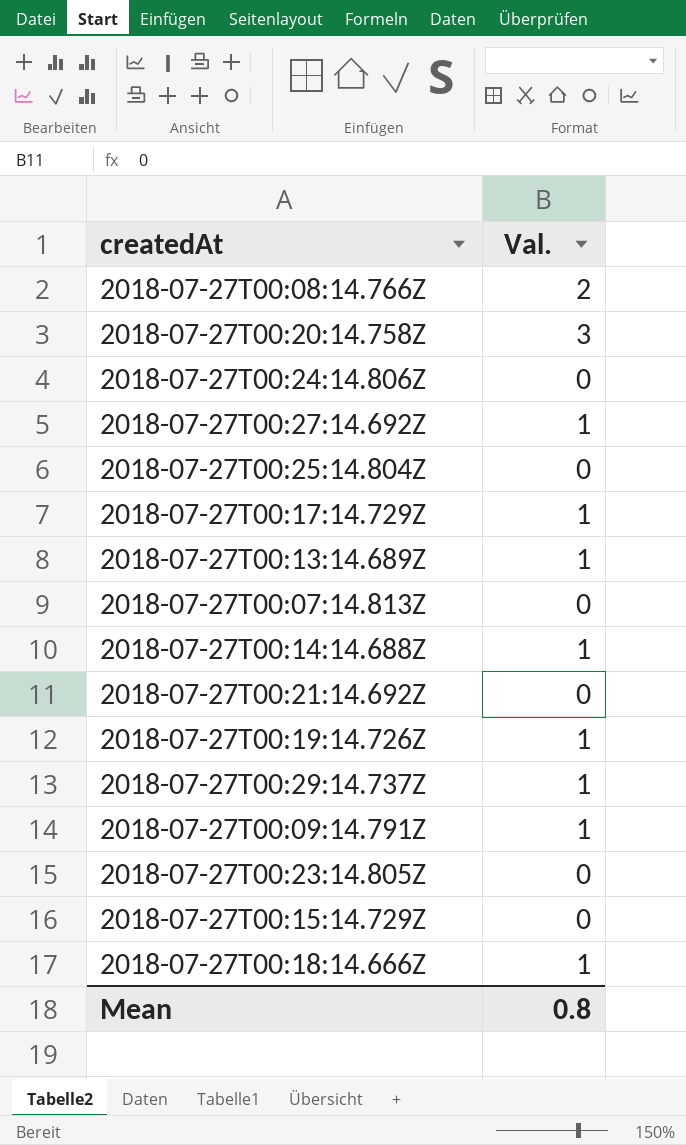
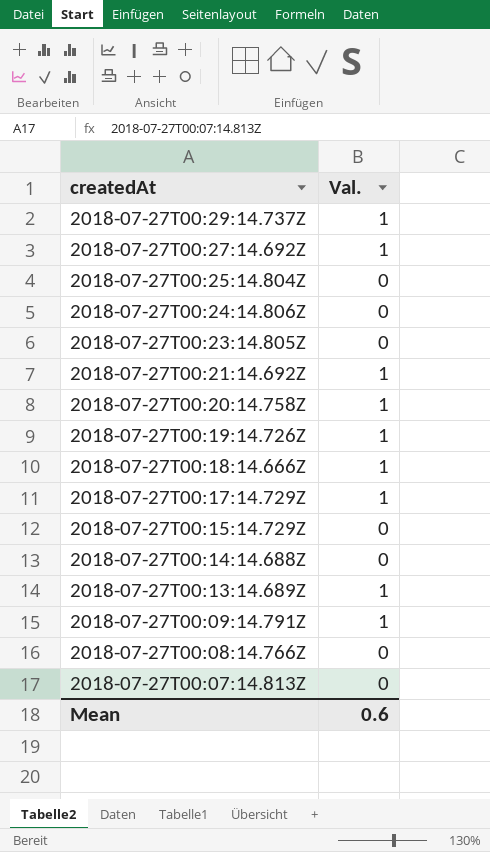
row order: none -> createdAt descending
2018-07-27T00:21:14.692Z | Val.: 0 -> 1
2018-07-27T00:20:14.758Z | Val.: 3 -> 1
2018-07-27T00:14:14.688Z | Val.: 1 -> 0
2018-07-27T00:08:14.766Z | Val.: 2 -> 0
Mean | Val.: 0.8 -> 0.6

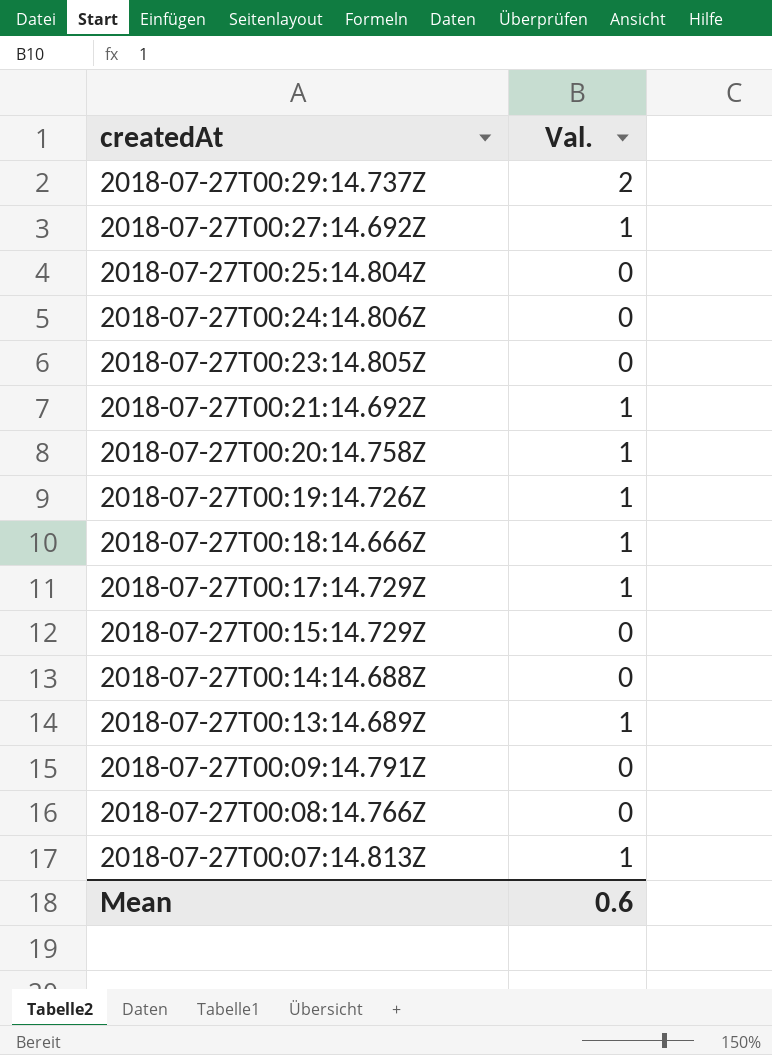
2018-07-27T00:29:14.737Z | Val.: 1 -> 2
2018-07-27T00:09:14.791Z | Val.: 1 -> 0
2018-07-27T00:07:14.813Z | Val.: 0 -> 1

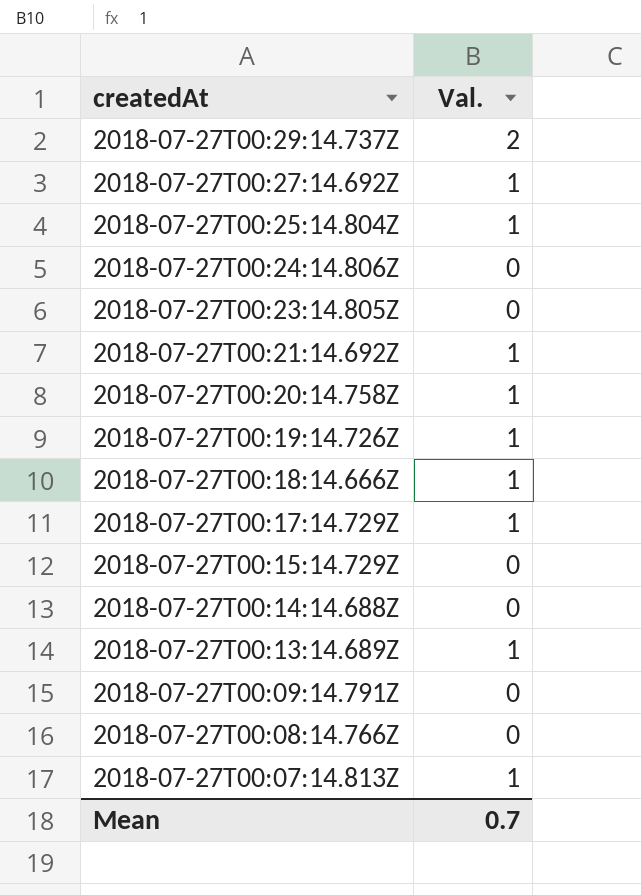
2018-07-27T00:25:14.804Z | Val.: 0 -> 1
Mean | Val.: 0.6 -> 0.7

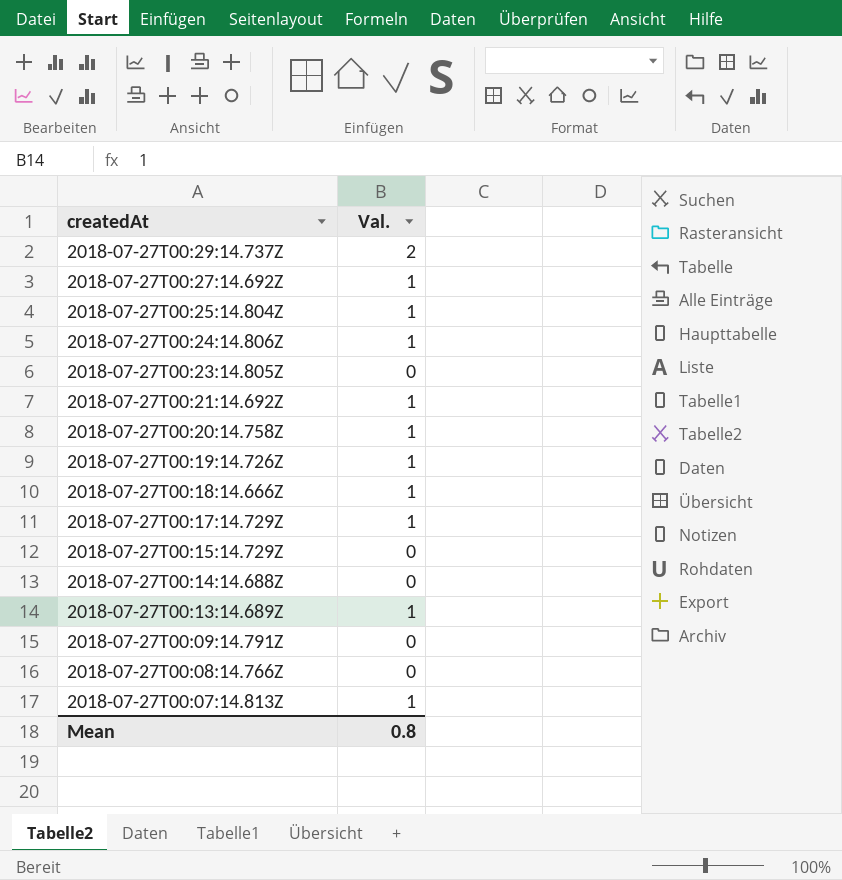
2018-07-27T00:24:14.806Z | Val.: 0 -> 1
Mean | Val.: 0.7 -> 0.8

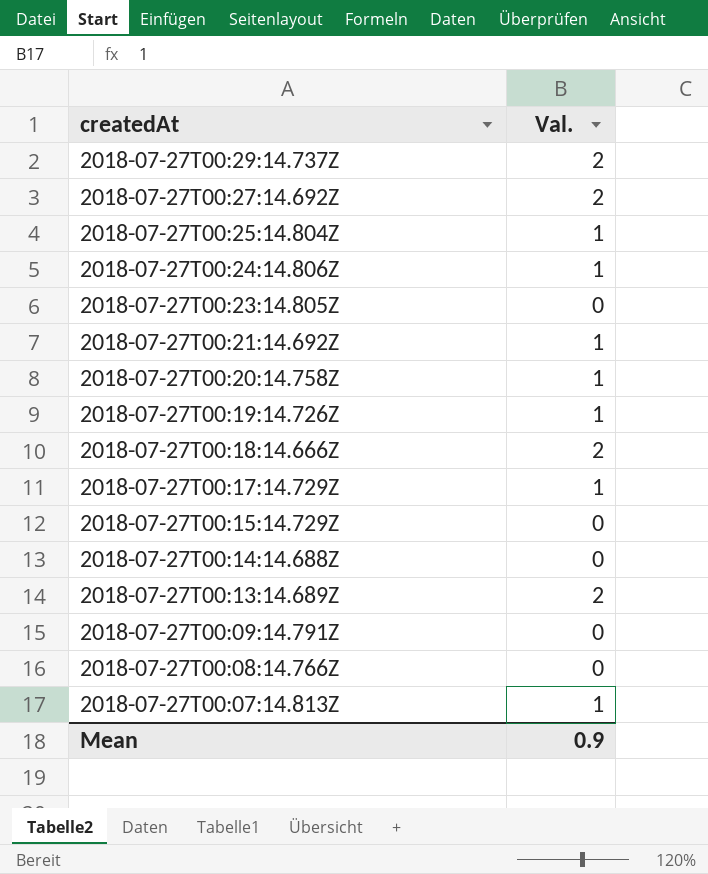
2018-07-27T00:27:14.692Z | Val.: 1 -> 2
2018-07-27T00:18:14.666Z | Val.: 1 -> 2
2018-07-27T00:13:14.689Z | Val.: 1 -> 2
Mean | Val.: 0.8 -> 0.9

